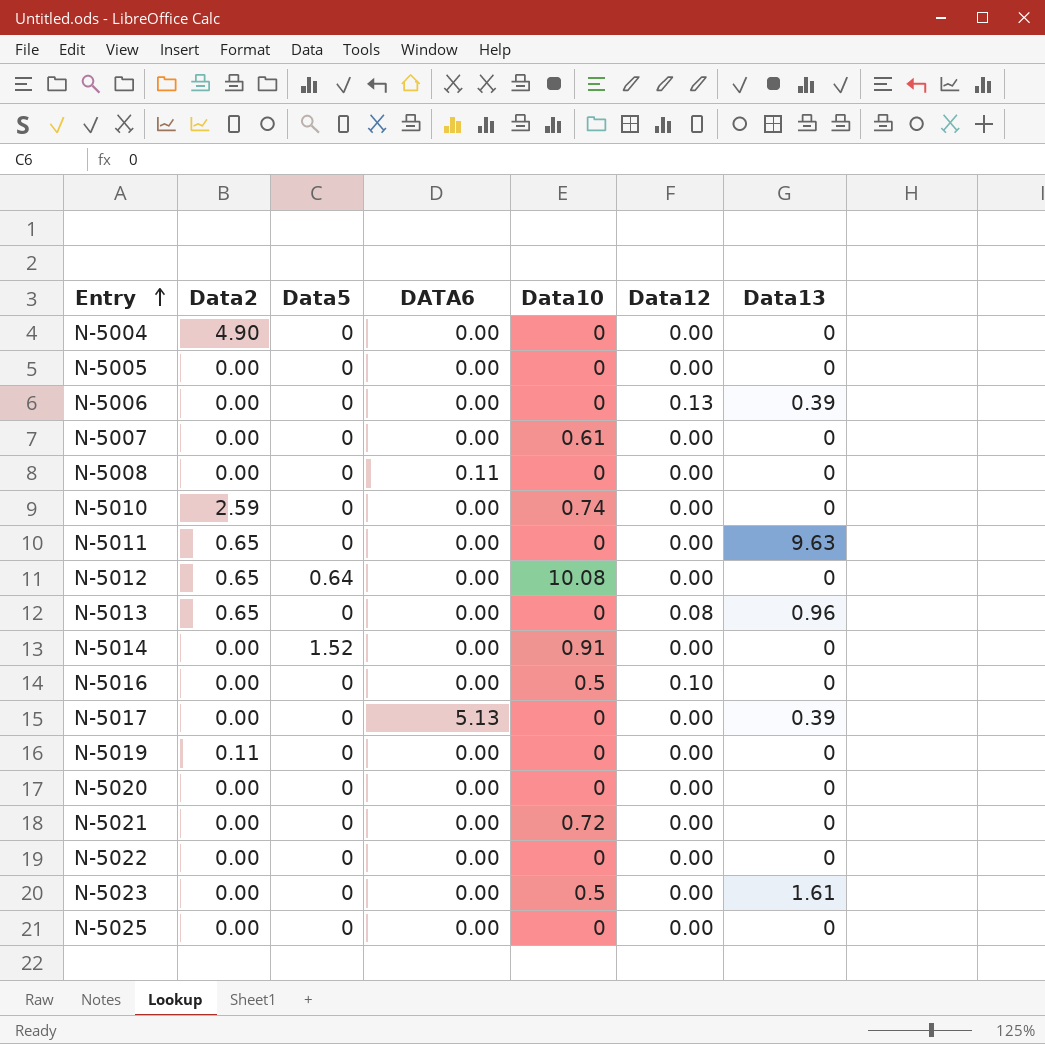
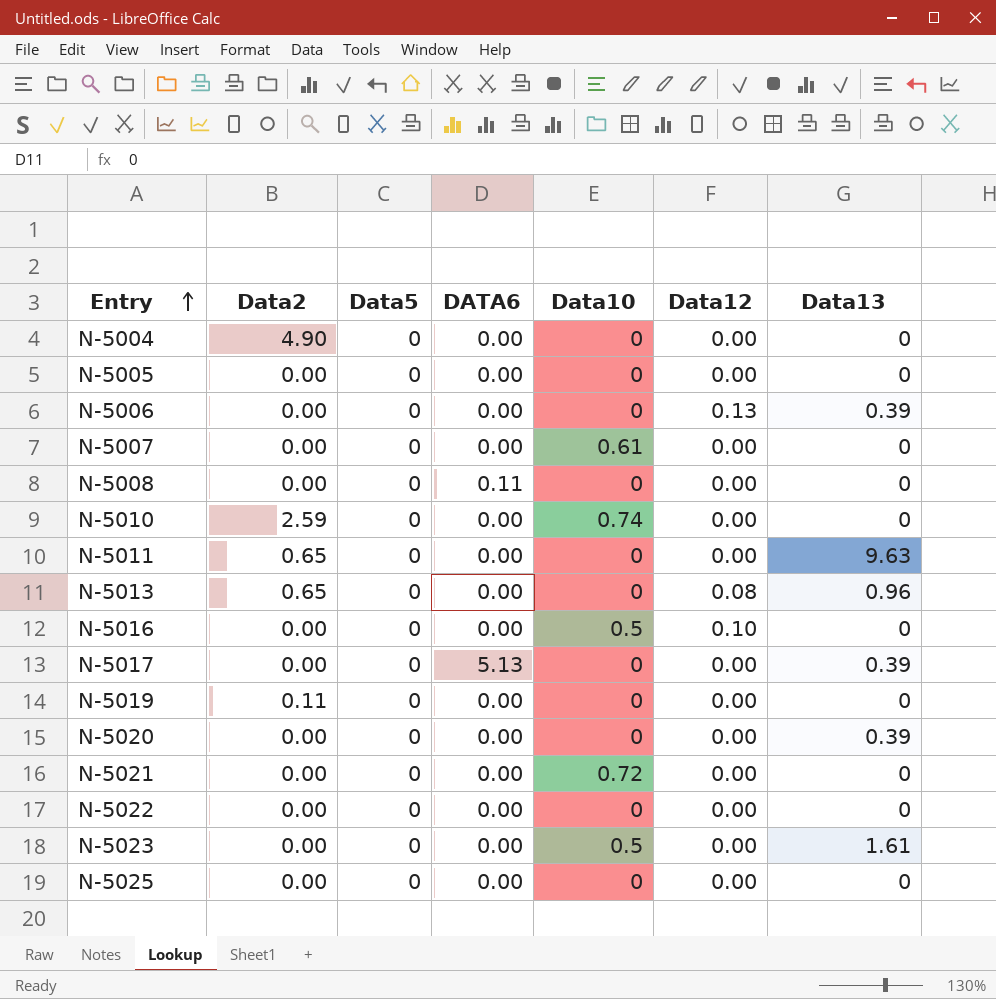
row N-5012: 0.65 | 0.64 | 0.00 | 10.08 | 0.00 | 0 -> none
row N-5014: 0.00 | 1.52 | 0.00 | 0.91 | 0.00 | 0 -> none
N-5020 | Data13: 0 -> 0.39

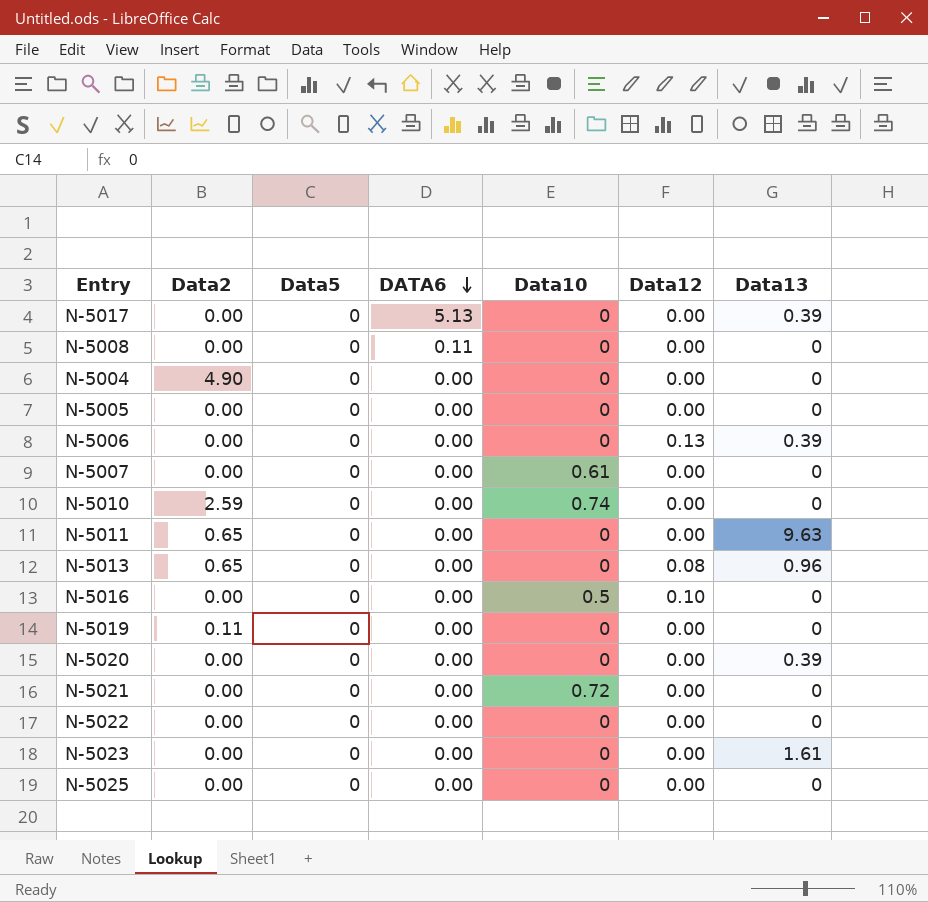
row order: Entry ascending -> DATA6 descending
N-5023 | Data10: 0.5 -> 0

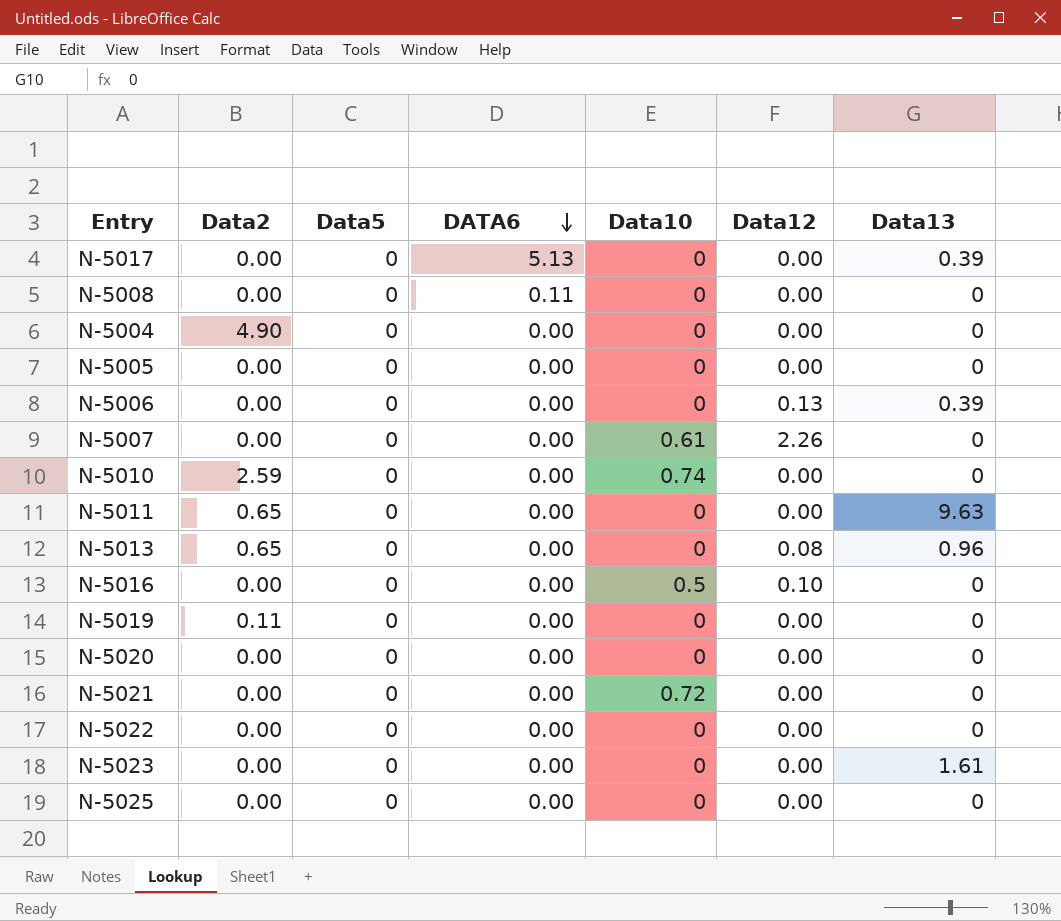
N-5007 | Data12: 0.00 -> 2.26
N-5020 | Data13: 0.39 -> 0

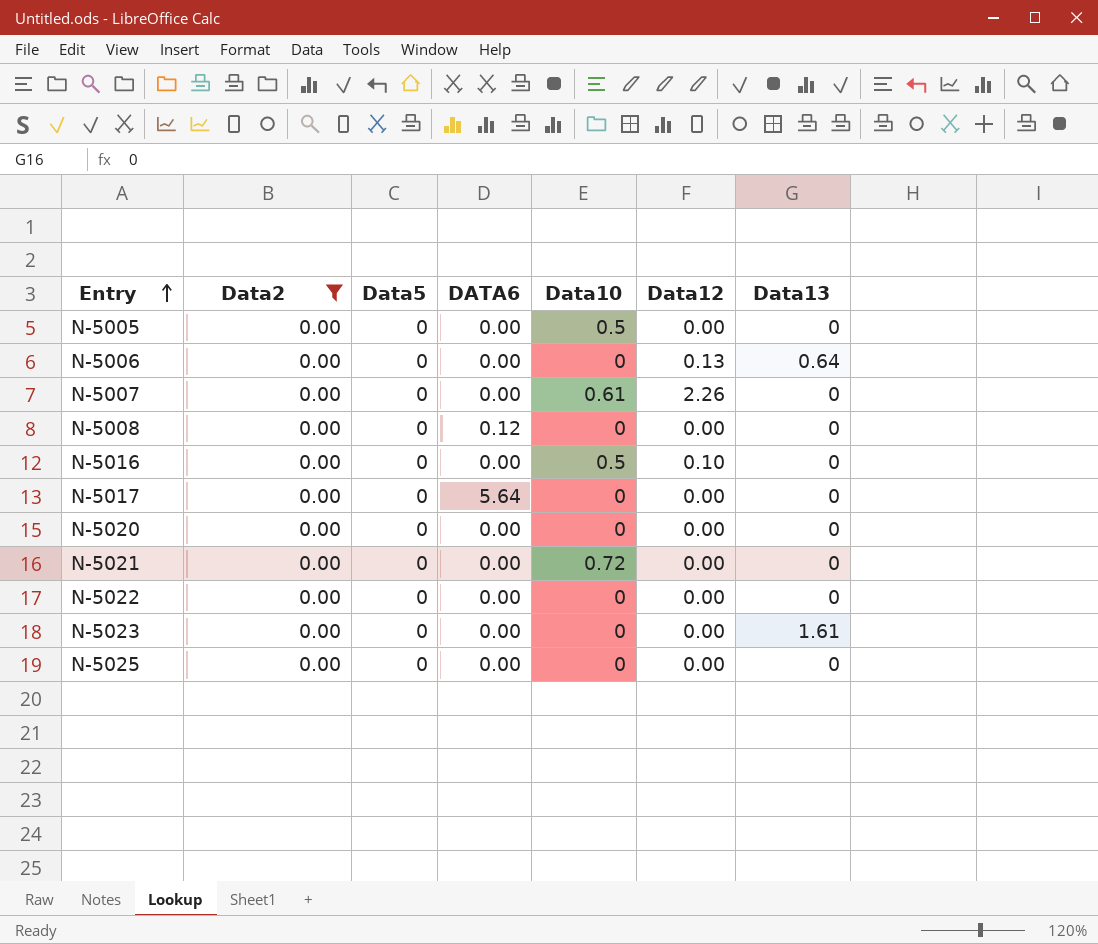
filter: none -> Data2 = 0.00
row order: DATA6 descending -> Entry ascending
N-5005 | Data10: 0 -> 0.5
N-5006 | Data13: 0.39 -> 0.64
N-5008 | DATA6: 0.11 -> 0.12
N-5017 | DATA6: 5.13 -> 5.64
N-5017 | Data13: 0.39 -> 0

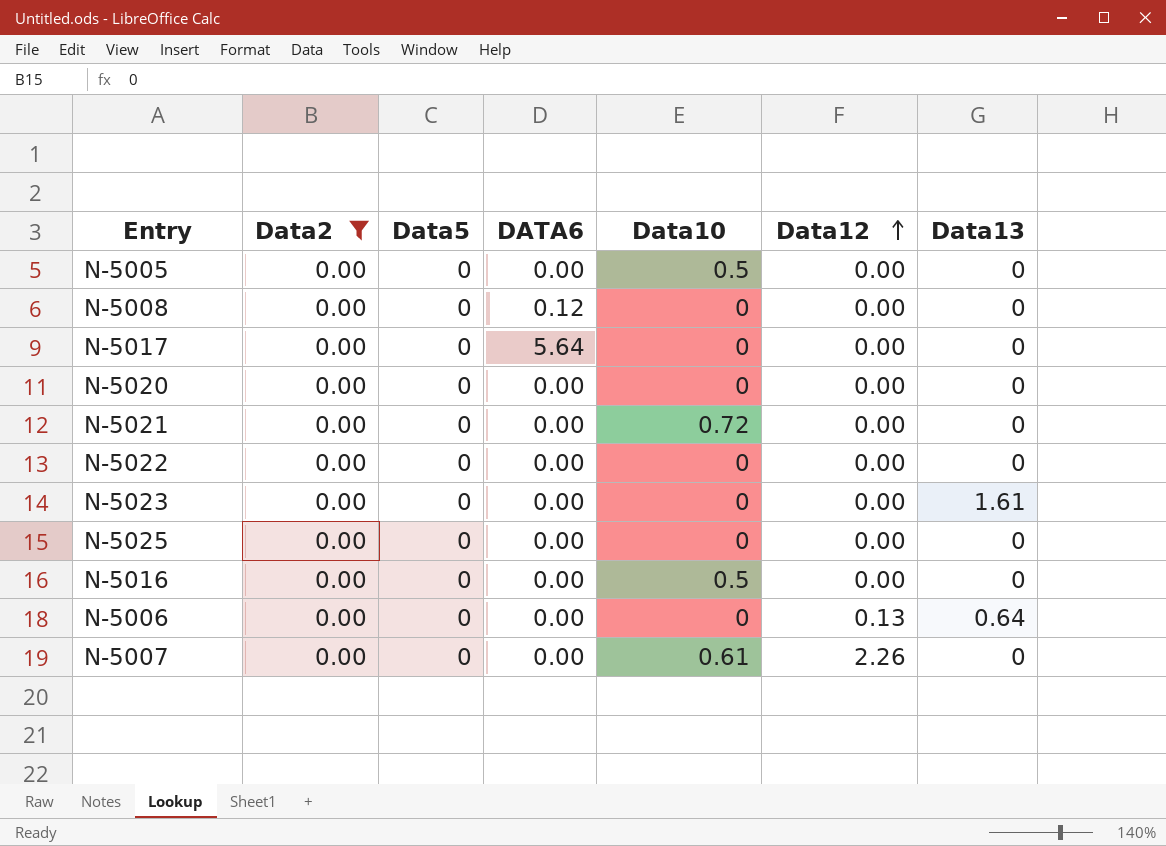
row order: Entry ascending -> Data12 ascending
N-5016 | Data12: 0.10 -> 0.00

